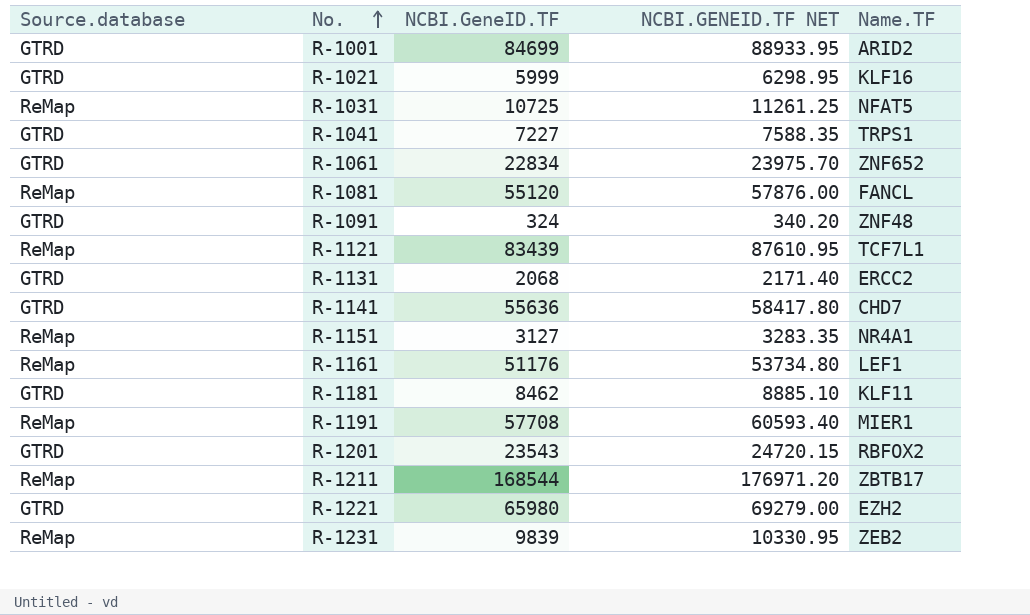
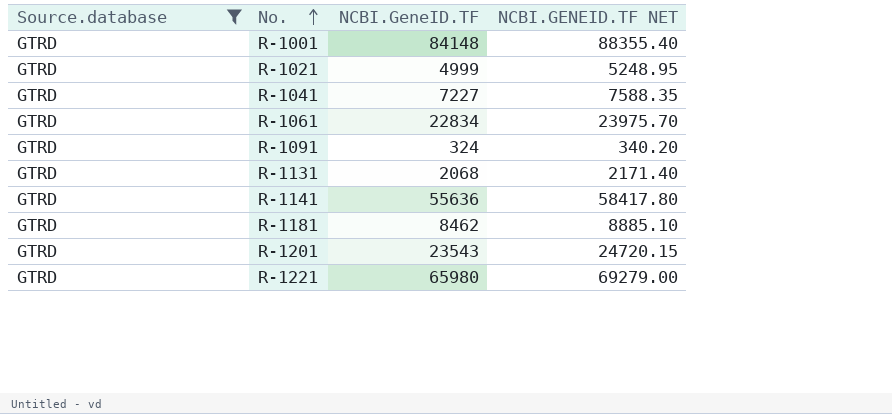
filter: none -> Source.database = GTRD
column Name.TF | position: 5 -> none
R-1001 | NCBI.GeneID.TF: 84699 -> 84148
R-1001 | NCBI.GENEID.TF NET: 88933.95 -> 88355.40
R-1021 | NCBI.GeneID.TF: 5999 -> 4999
R-1021 | NCBI.GENEID.TF NET: 6298.95 -> 5248.95

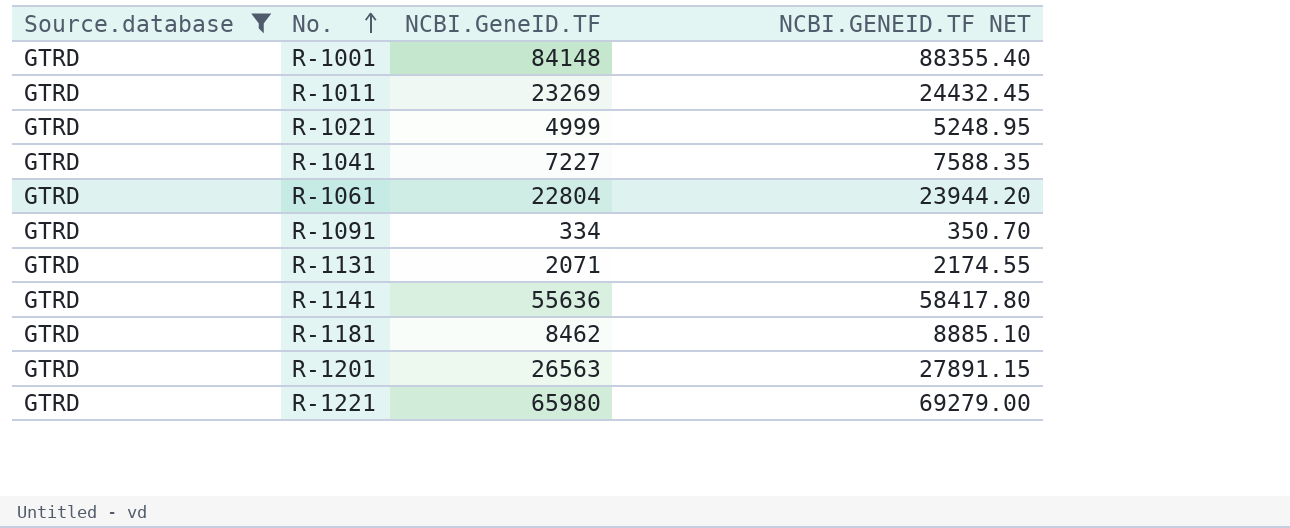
row R-1011: none -> GTRD | 23269 | 24432.45
R-1061 | NCBI.GeneID.TF: 22834 -> 22804
R-1061 | NCBI.GENEID.TF NET: 23975.70 -> 23944.20
R-1091 | NCBI.GeneID.TF: 324 -> 334
R-1091 | NCBI.GENEID.TF NET: 340.20 -> 350.70
R-1131 | NCBI.GeneID.TF: 2068 -> 2071
R-1131 | NCBI.GENEID.TF NET: 2171.40 -> 2174.55
R-1201 | NCBI.GeneID.TF: 23543 -> 26563
R-1201 | NCBI.GENEID.TF NET: 24720.15 -> 27891.15

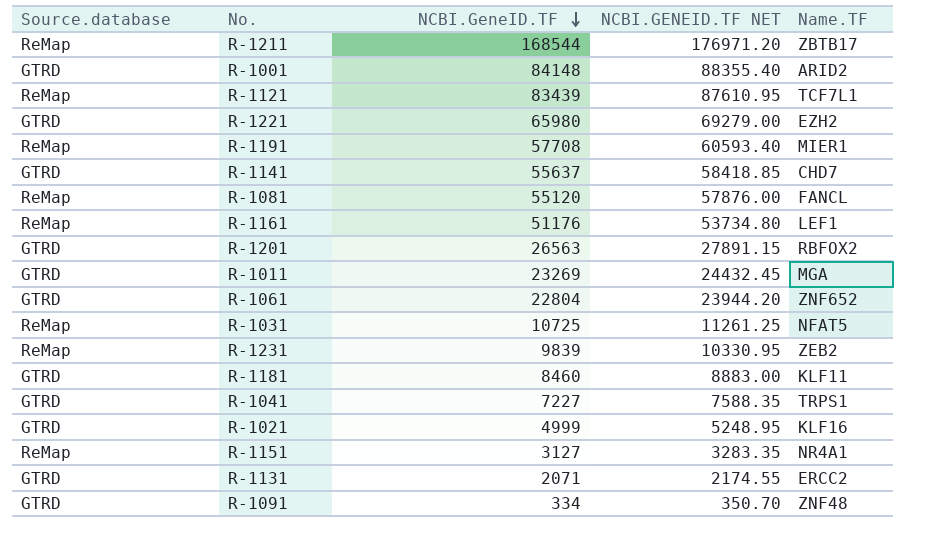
filter: Source.database = GTRD -> none
row order: No. ascending -> NCBI.GeneID.TF descending
column Name.TF | position: none -> 5
R-1141 | NCBI.GeneID.TF: 55636 -> 55637
R-1141 | NCBI.GENEID.TF NET: 58417.80 -> 58418.85
R-1181 | NCBI.GeneID.TF: 8462 -> 8460
R-1181 | NCBI.GENEID.TF NET: 8885.10 -> 8883.00

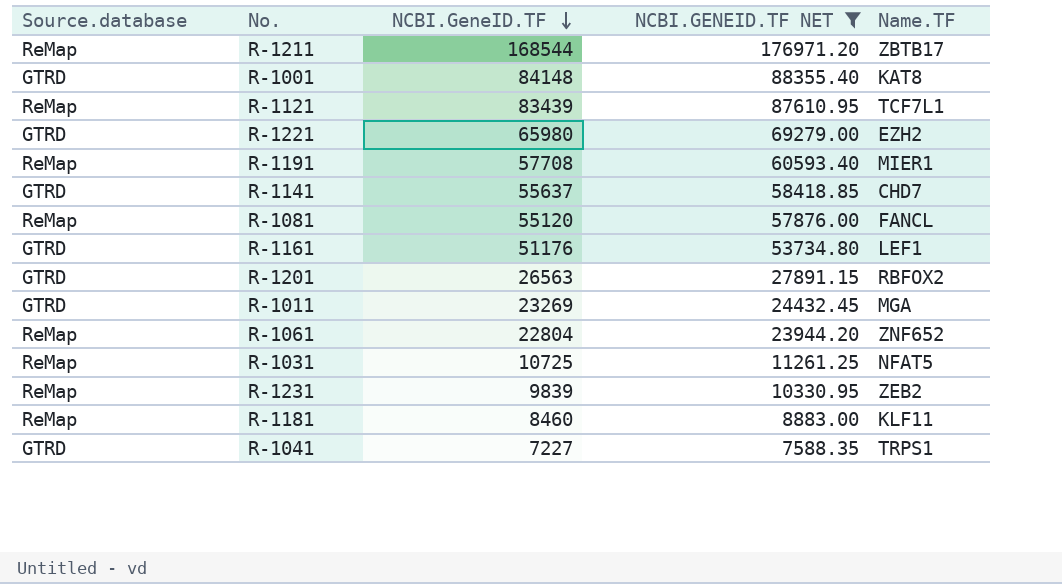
filter: none -> NCBI.GENEID.TF NET >= 7588.35
R-1001 | Name.TF: ARID2 -> KAT8
R-1161 | Source.database: ReMap -> GTRD
R-1061 | Source.database: GTRD -> ReMap
R-1181 | Source.database: GTRD -> ReMap

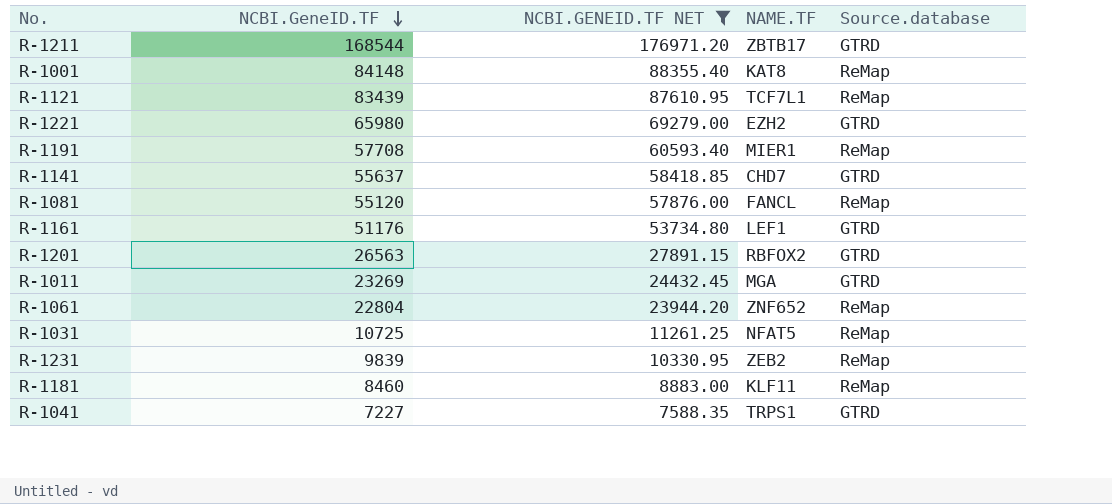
column name: Name.TF -> NAME.TF
column Source.database | position: 1 -> 5
R-1211 | Source.database: ReMap -> GTRD
R-1001 | Source.database: GTRD -> ReMap

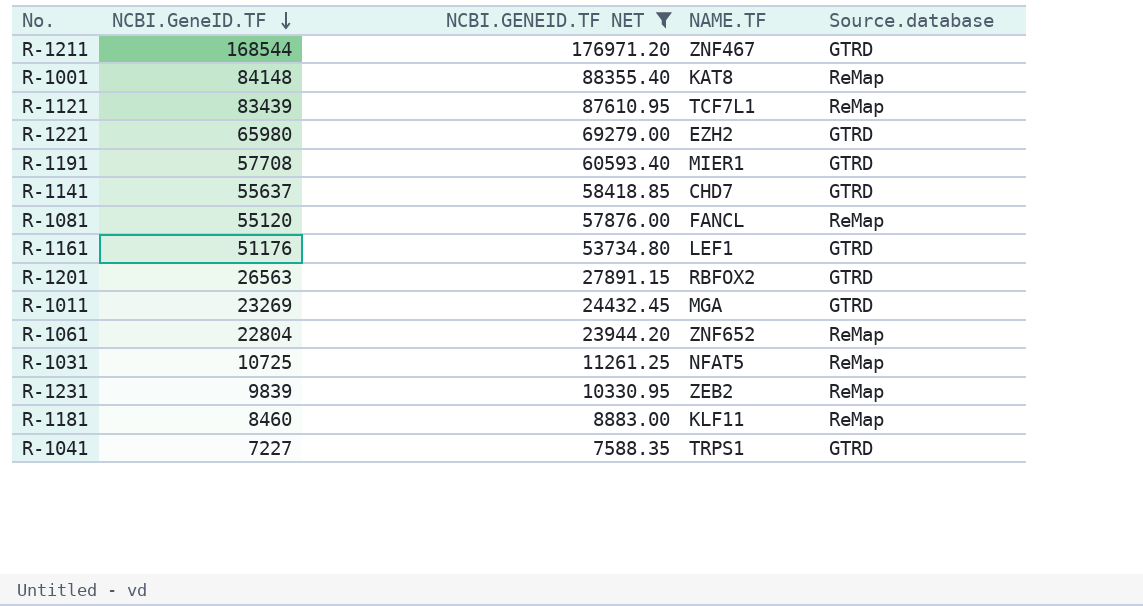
R-1211 | NAME.TF: ZBTB17 -> ZNF467
R-1191 | Source.database: ReMap -> GTRD

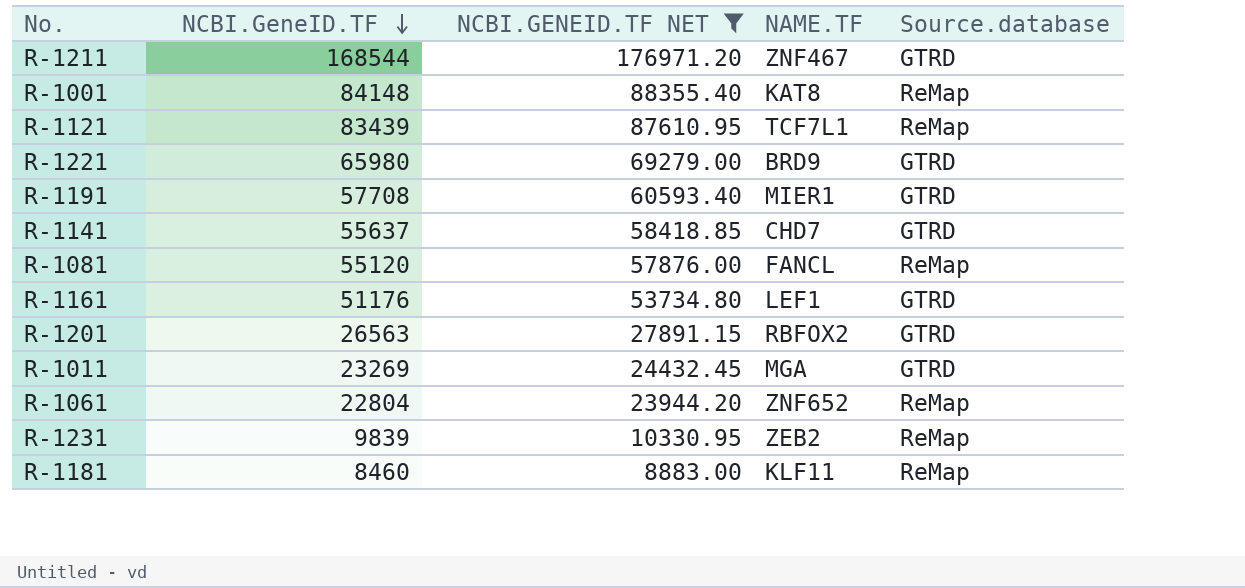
row R-1031: 10725 | 11261.25 | NFAT5 | ReMap -> none
row R-1041: 7227 | 7588.35 | TRPS1 | GTRD -> none
R-1221 | NAME.TF: EZH2 -> BRD9

